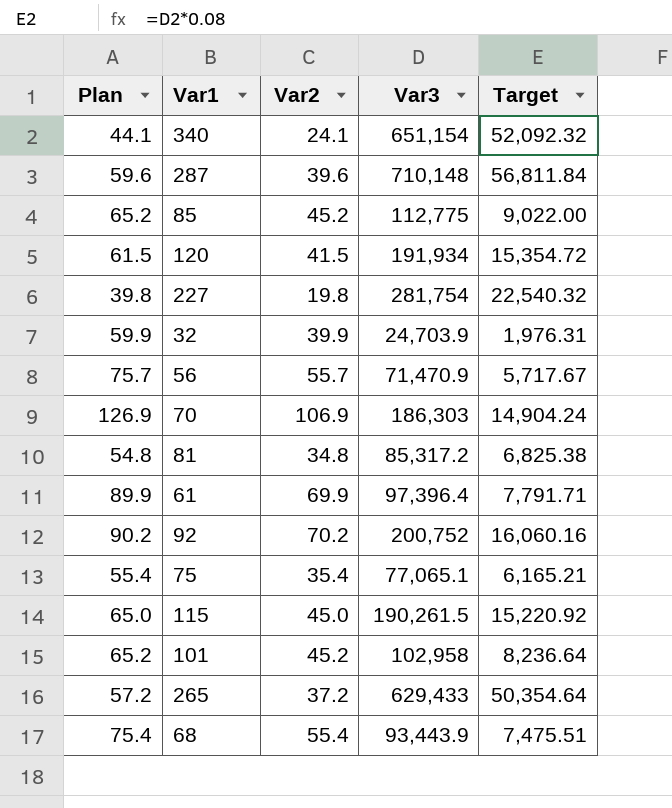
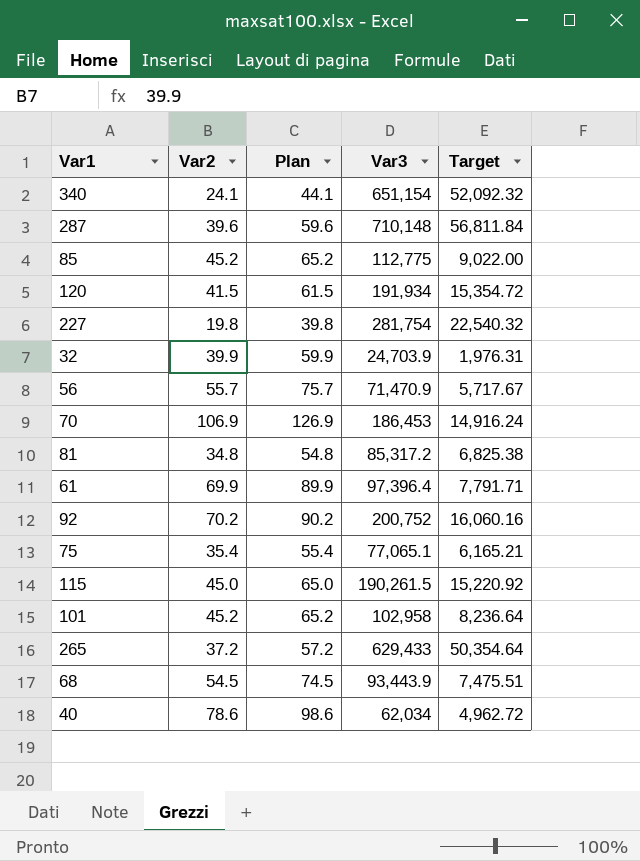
column Plan | position: 1 -> 3
70 | Var3: 186,303 -> 186,453
70 | Target: 14,904.24 -> 14,916.24
68 | Var2: 55.4 -> 54.5
68 | Plan: 75.4 -> 74.5
row 40: none -> 78.6 | 98.6 | 62,034 | 4,962.72

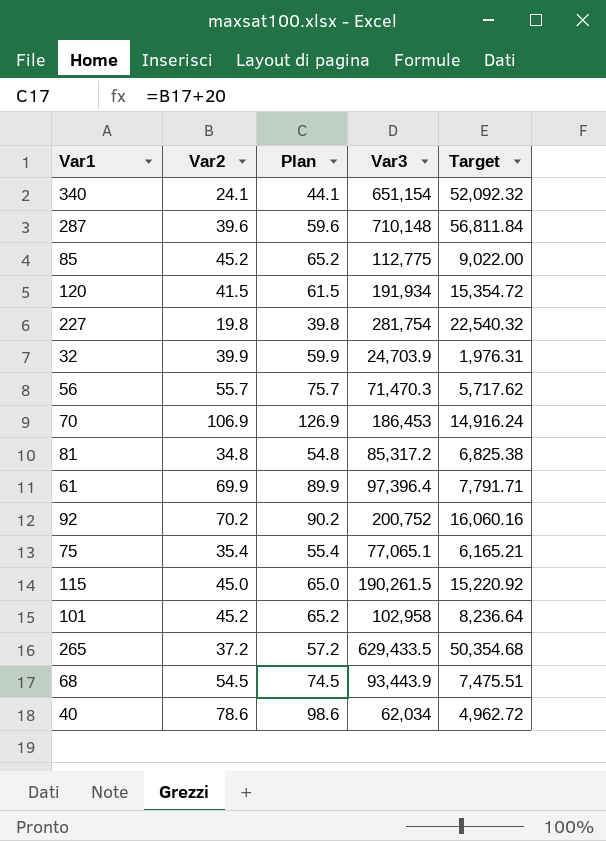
56 | Var3: 71,470.9 -> 71,470.3
56 | Target: 5,717.67 -> 5,717.62
265 | Var3: 629,433 -> 629,433.5
265 | Target: 50,354.64 -> 50,354.68

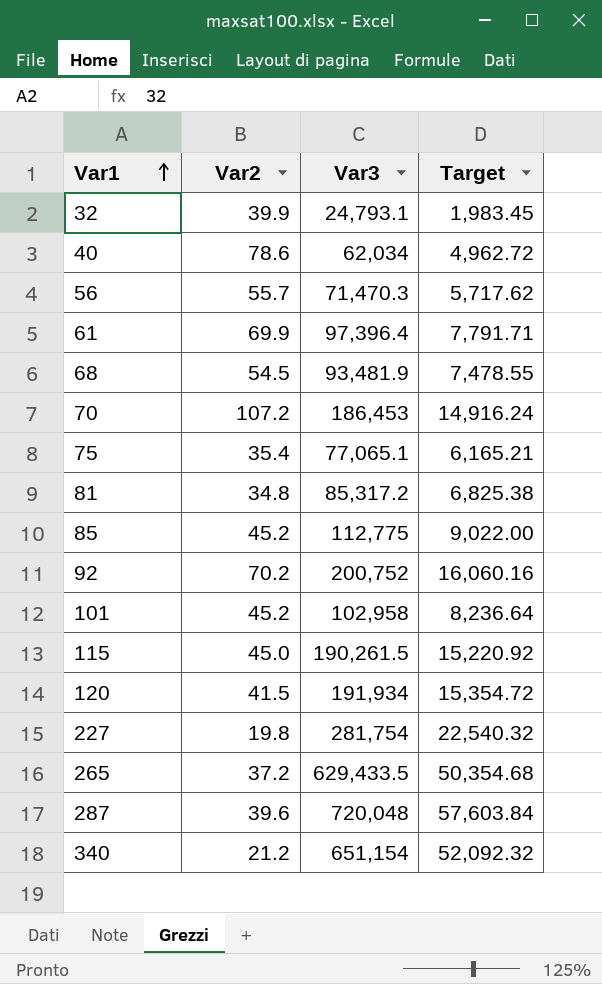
row order: none -> Var1 ascending
column Plan | formula: [Var2] + 20 -> none
32 | Var3: 24,703.9 -> 24,793.1
32 | Target: 1,976.31 -> 1,983.45
68 | Var3: 93,443.9 -> 93,481.9
68 | Target: 7,475.51 -> 7,478.55
70 | Var2: 106.9 -> 107.2
287 | Var3: 710,148 -> 720,048
287 | Target: 56,811.84 -> 57,603.84
340 | Var2: 24.1 -> 21.2

